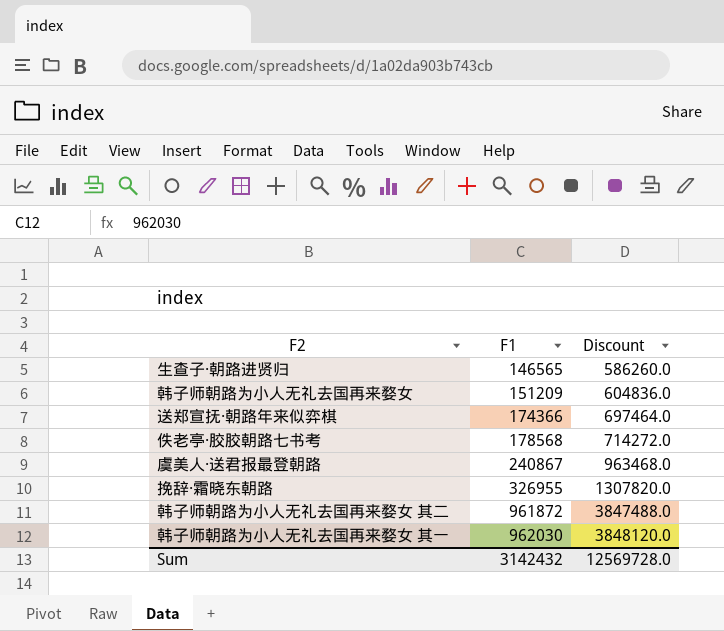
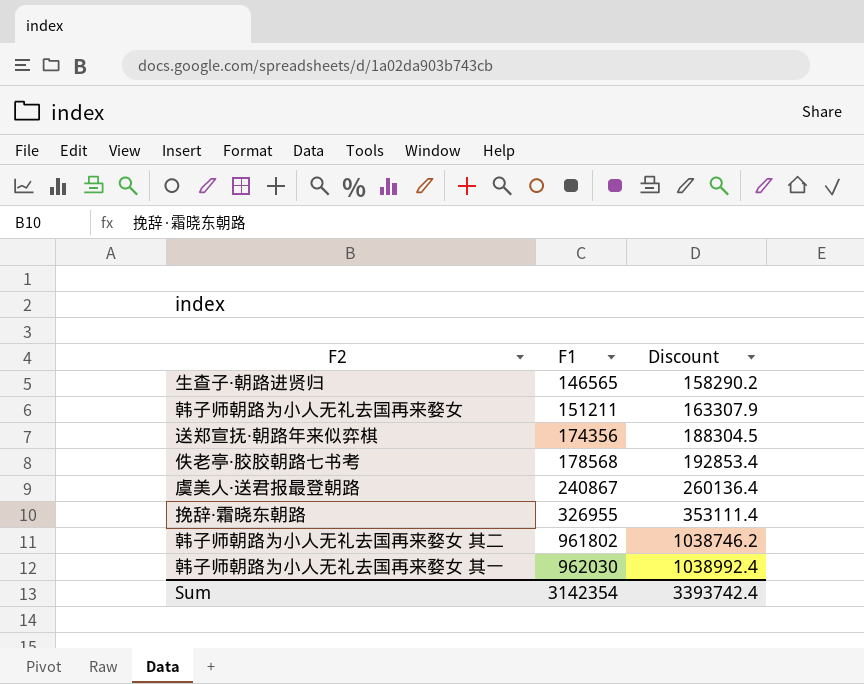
column Discount | formula: [F1] * 4 -> [F1] * 1.08
韩子师朝路为小人无礼去国再来婺女 | F1: 151209 -> 151211
送郑宣抚·朝路年来似弈棋 | F1: 174366 -> 174356
韩子师朝路为小人无礼去国再来婺女 其二 | F1: 961872 -> 961802
Sum | F1: 3142432 -> 3142354
Sum | Discount: 12569728.0 -> 3393742.4

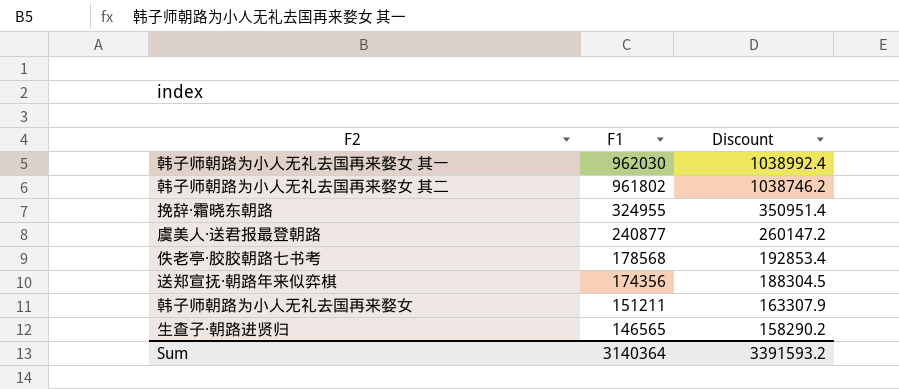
row order: F1 ascending -> F1 descending
挽辞·霜晓东朝路 | F1: 326955 -> 324955
挽辞·霜晓东朝路 | Discount: 353111.4 -> 350951.4
虞美人·送君报最登朝路 | F1: 240867 -> 240877
虞美人·送君报最登朝路 | Discount: 260136.4 -> 260147.2
Sum | F1: 3142354 -> 3140364
Sum | Discount: 3393742.4 -> 3391593.2

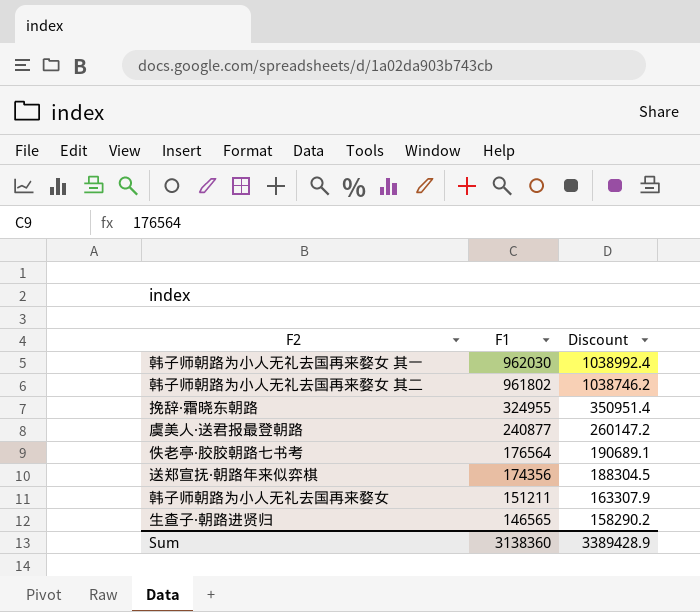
佚老亭·胶胶朝路七书考 | F1: 178568 -> 176564
佚老亭·胶胶朝路七书考 | Discount: 192853.4 -> 190689.1
Sum | F1: 3140364 -> 3138360
Sum | Discount: 3391593.2 -> 3389428.9

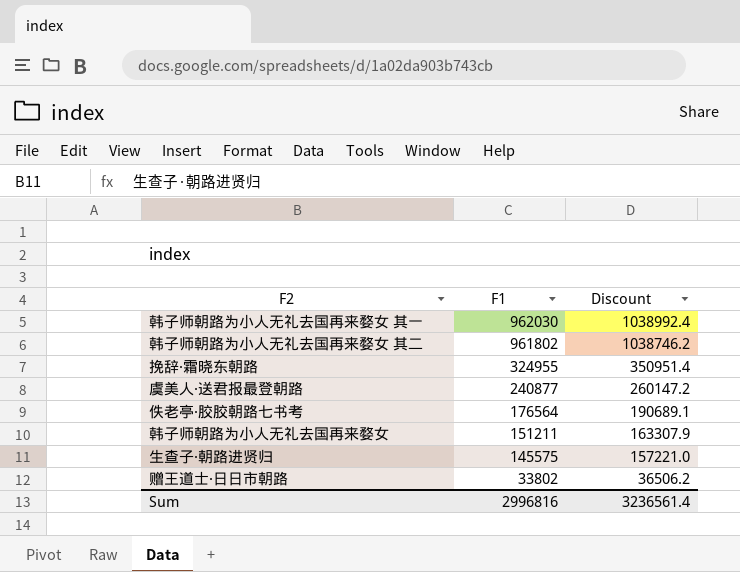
row 送郑宣抚·朝路年来似弈棋: 174356 | 188304.5 -> none
生查子·朝路进贤归 | F1: 146565 -> 145575
生查子·朝路进贤归 | Discount: 158290.2 -> 157221.0
row 赠王道士·日日市朝路: none -> 33802 | 36506.2
Sum | F1: 3138360 -> 2996816
Sum | Discount: 3389428.9 -> 3236561.4

